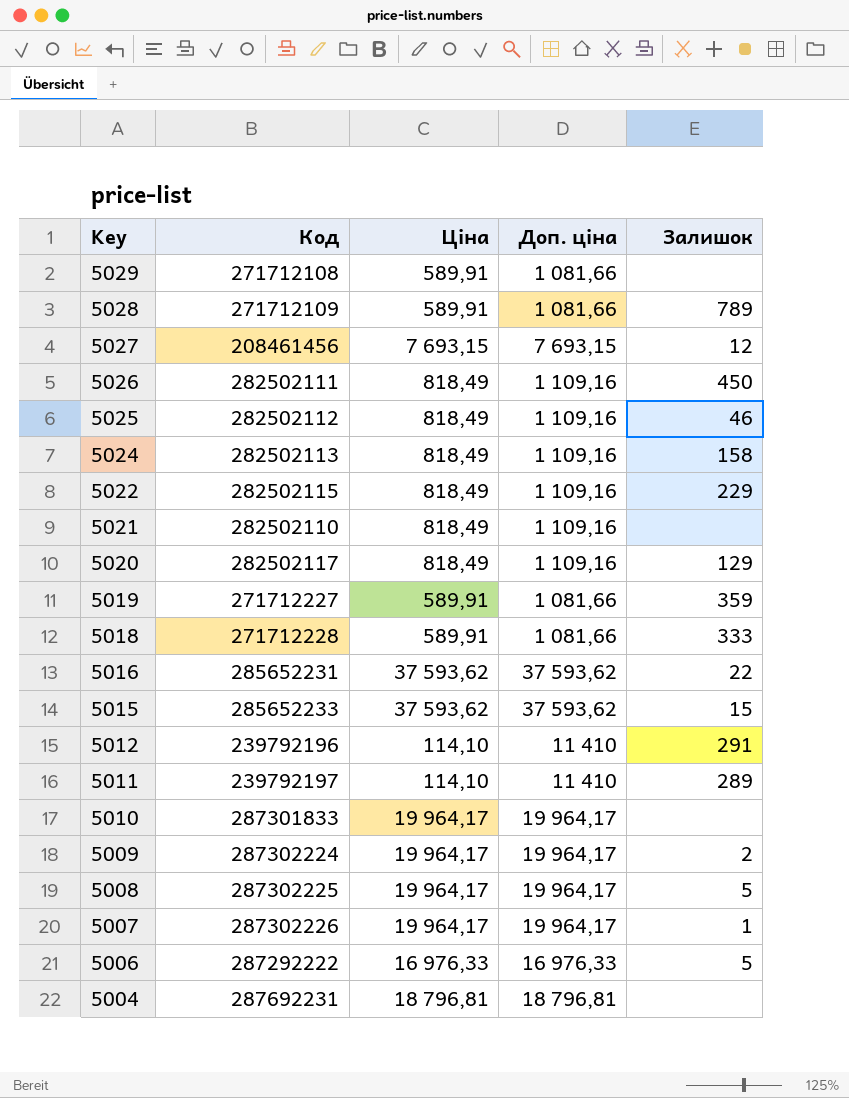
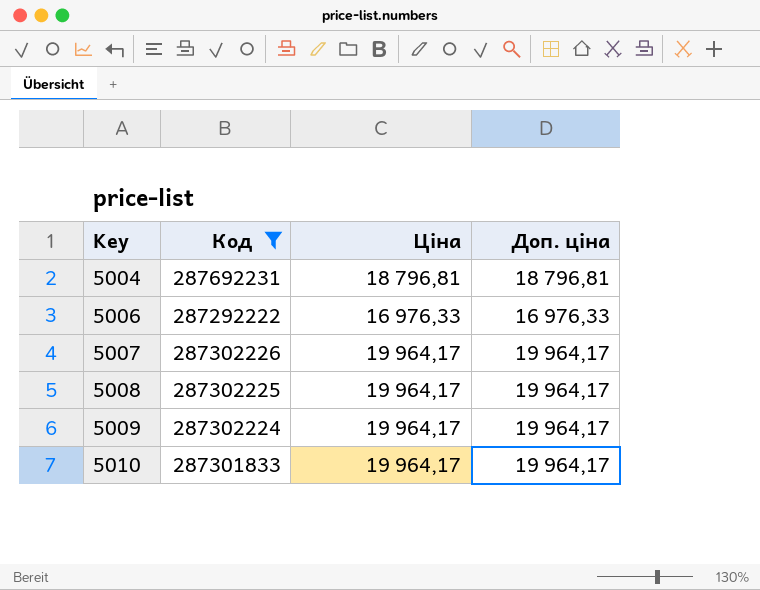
filter: none -> Код >= 287292222
row order: Key descending -> Key ascending
column Залишок | position: 5 -> none

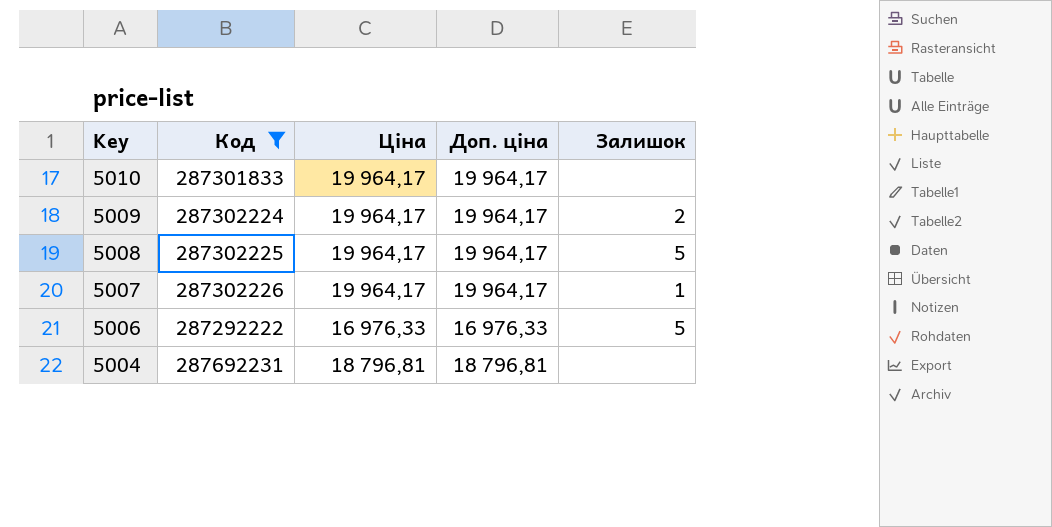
row order: Key ascending -> Key descending
column Залишок | position: none -> 5

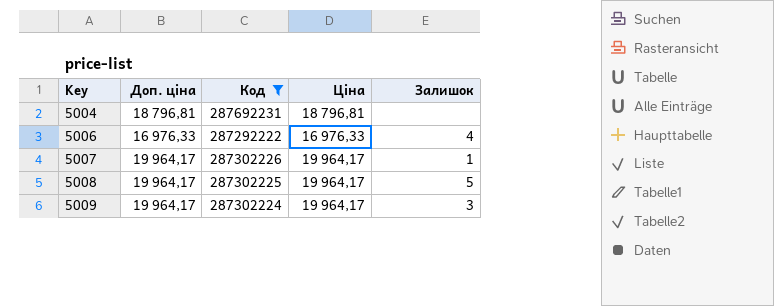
row order: Key descending -> Key ascending
column Доп. ціна | position: 4 -> 2
row 5010: 287301833 | 19 964,17 | 19 964,17 | none -> none
5006 | Залишок: 5 -> 4
5009 | Залишок: 2 -> 3

